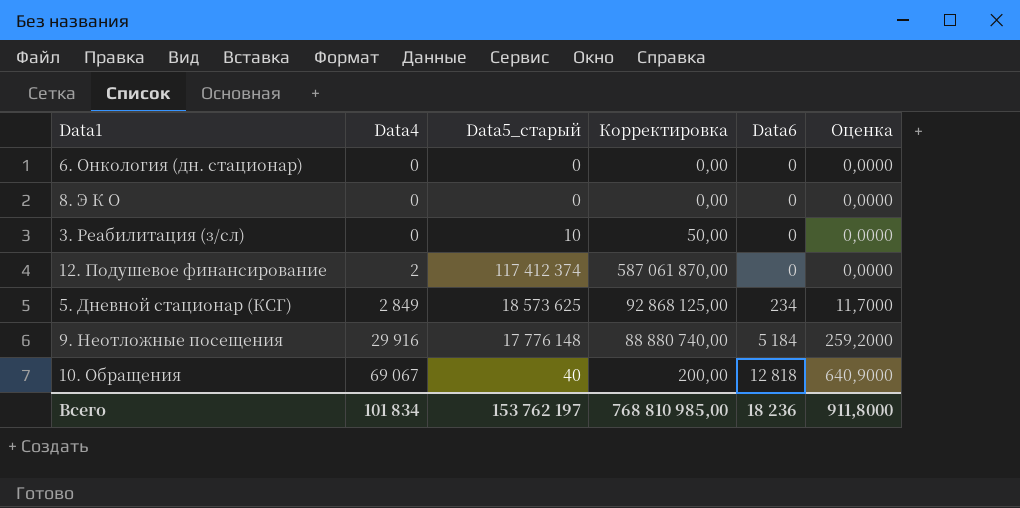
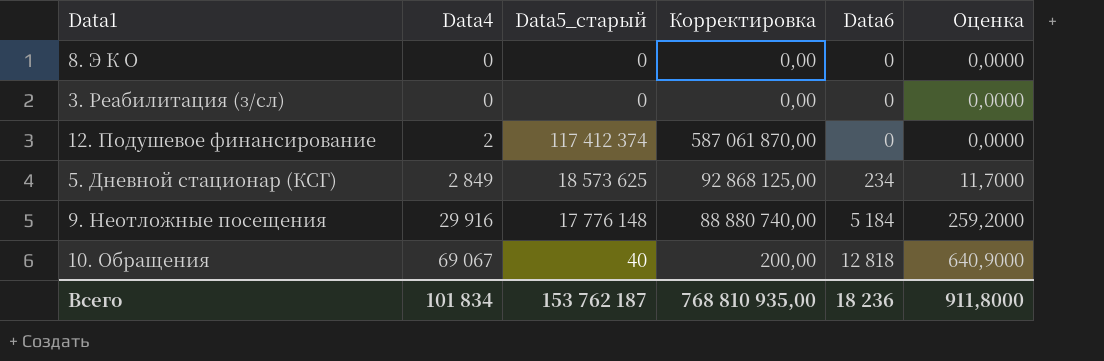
row 6. Онкология (дн. стационар): 0 | 0 | 0,00 | 0 | 0,0000 -> none
3. Реабилитация (з/сл) | Data5_старый: 10 -> 0
3. Реабилитация (з/сл) | Корректировка: 50,00 -> 0,00
Всего | Data5_старый: 153 762 197 -> 153 762 187
Всего | Корректировка: 768 810 985,00 -> 768 810 935,00

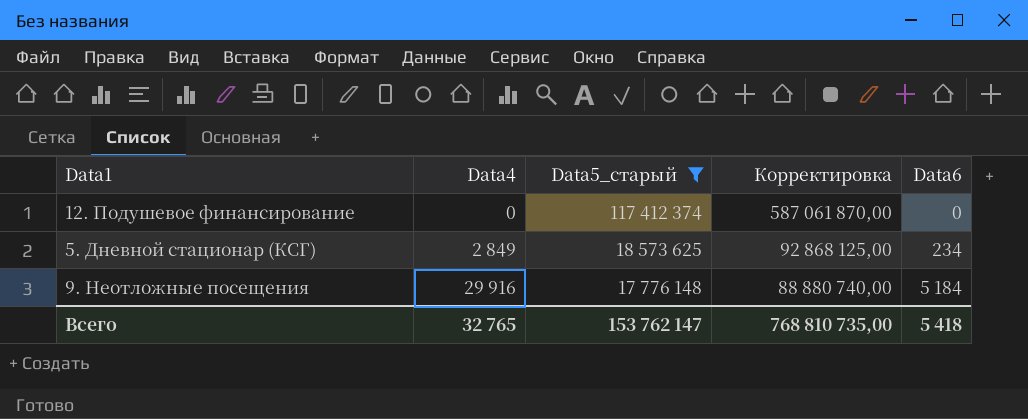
filter: none -> Data5_старый >= 17 776 148
column Оценка | formula: [Data6] * 0,05 -> none
12. Подушевое финансирование | Data4: 2 -> 0
Всего | Data4: 101 834 -> 32 765
Всего | Data5_старый: 153 762 187 -> 153 762 147
Всего | Корректировка: 768 810 935,00 -> 768 810 735,00
Всего | Data6: 18 236 -> 5 418

